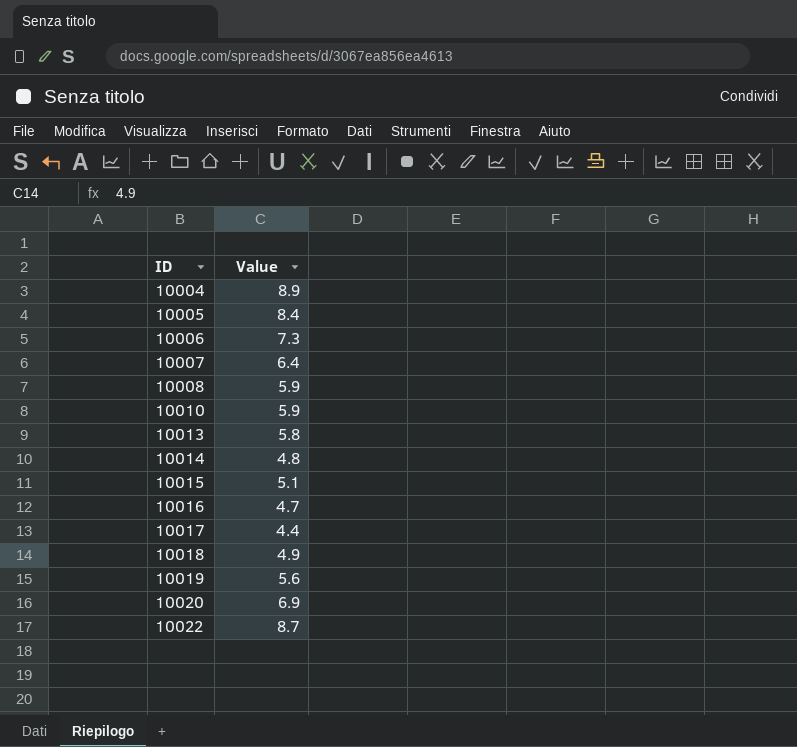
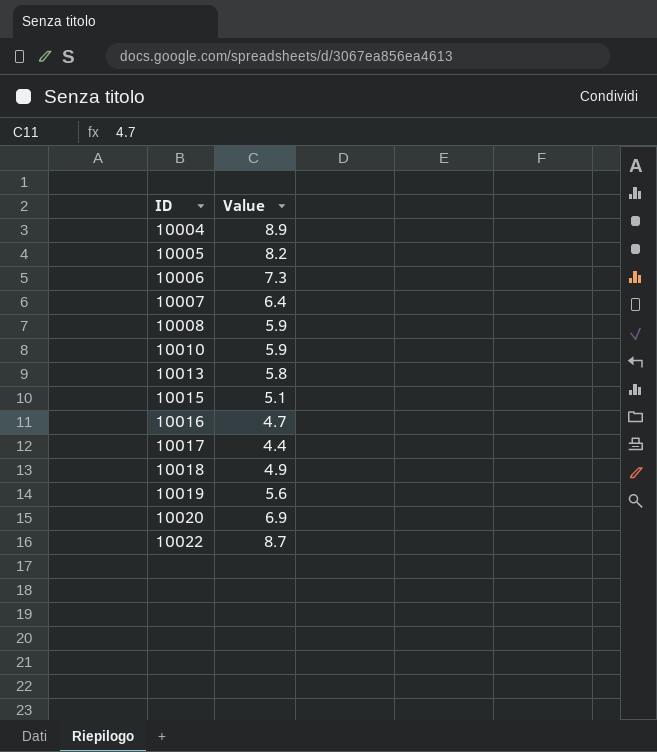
row 10014: 4.8 -> none
10005 | Value: 8.4 -> 8.2

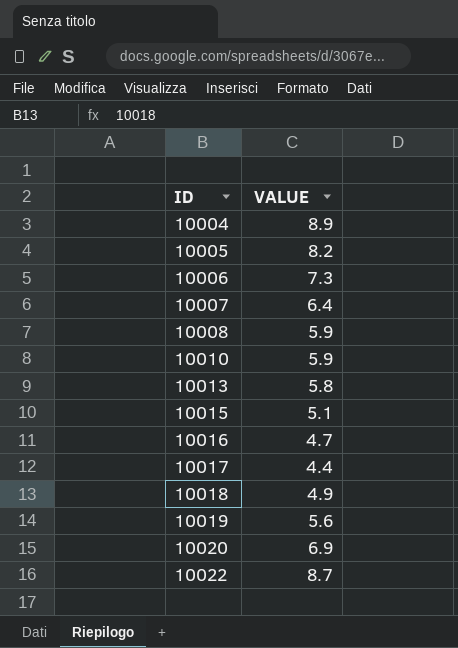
column name: Value -> VALUE

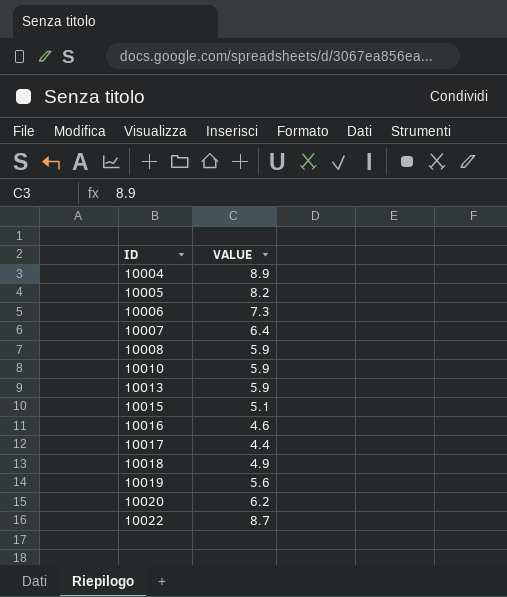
10013 | VALUE: 5.8 -> 5.9
10016 | VALUE: 4.7 -> 4.6
10020 | VALUE: 6.9 -> 6.2

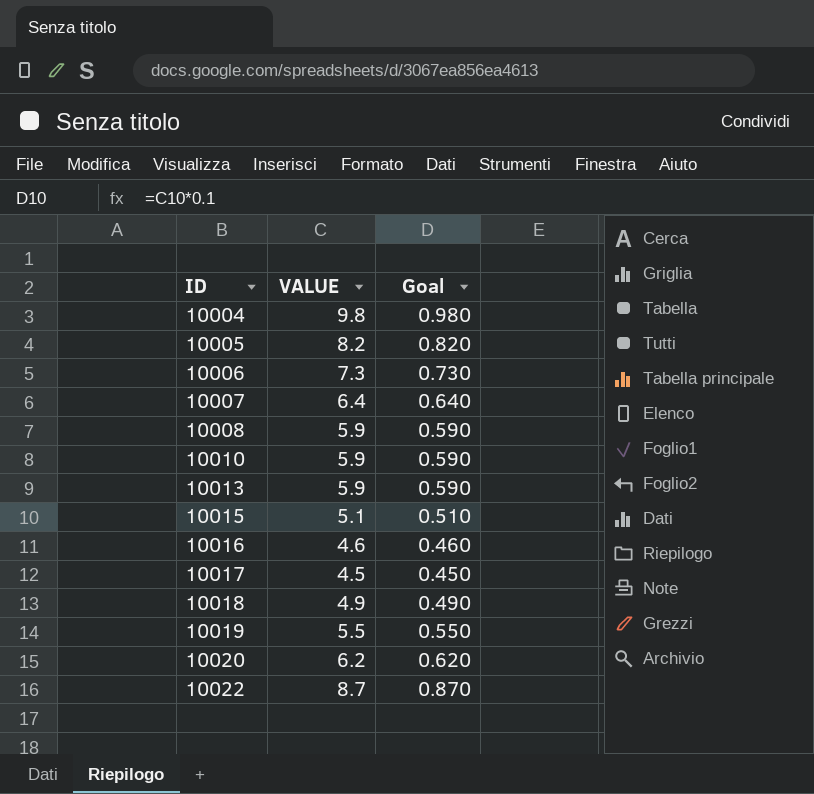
column Goal | formula: none -> [VALUE] * 0.1
10004 | VALUE: 8.9 -> 9.8
10017 | VALUE: 4.4 -> 4.5
10019 | VALUE: 5.6 -> 5.5

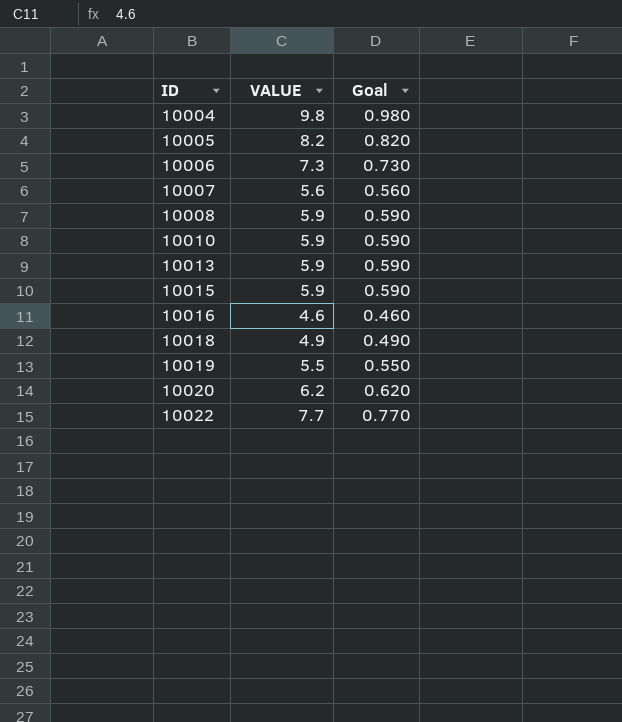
row 10017: 4.5 | 0.450 -> none
10007 | VALUE: 6.4 -> 5.6
10007 | Goal: 0.640 -> 0.560
10015 | VALUE: 5.1 -> 5.9
10015 | Goal: 0.510 -> 0.590
10022 | VALUE: 8.7 -> 7.7
10022 | Goal: 0.870 -> 0.770

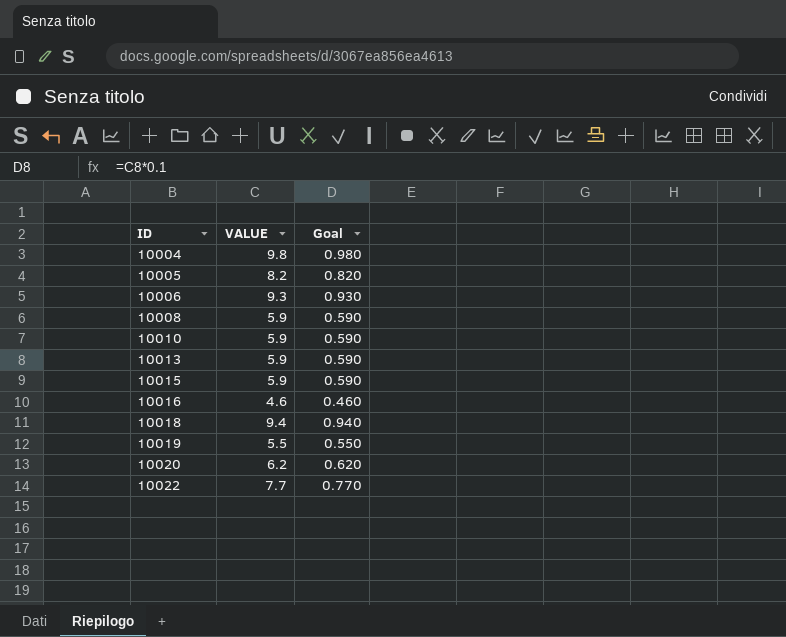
row 10007: 5.6 | 0.560 -> none
10006 | VALUE: 7.3 -> 9.3
10006 | Goal: 0.730 -> 0.930
10018 | VALUE: 4.9 -> 9.4
10018 | Goal: 0.490 -> 0.940

